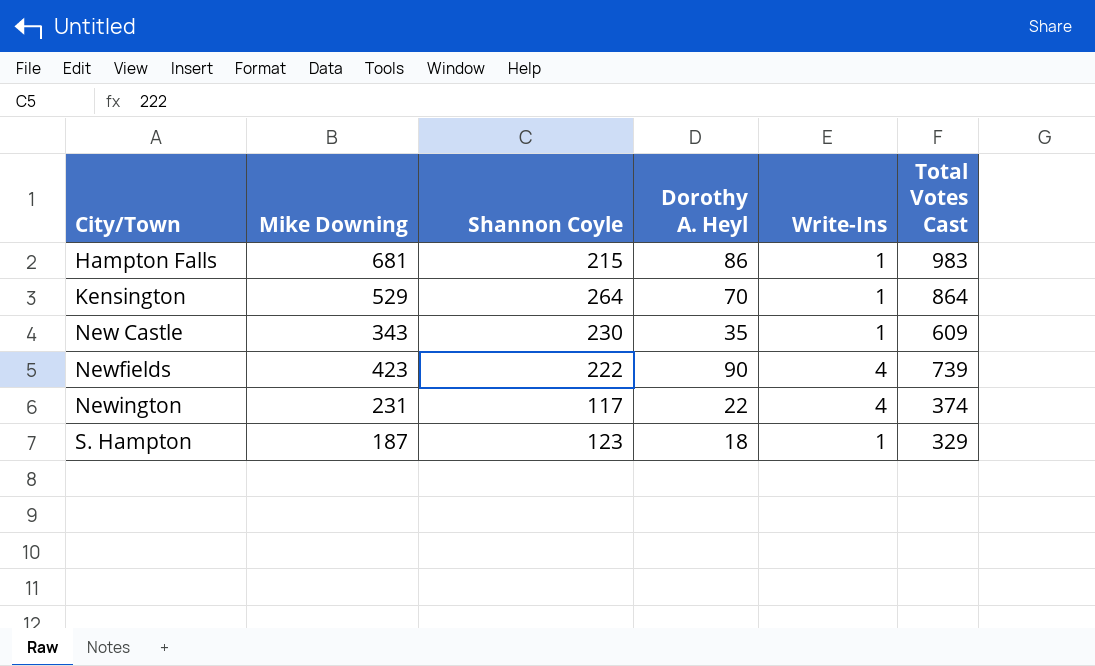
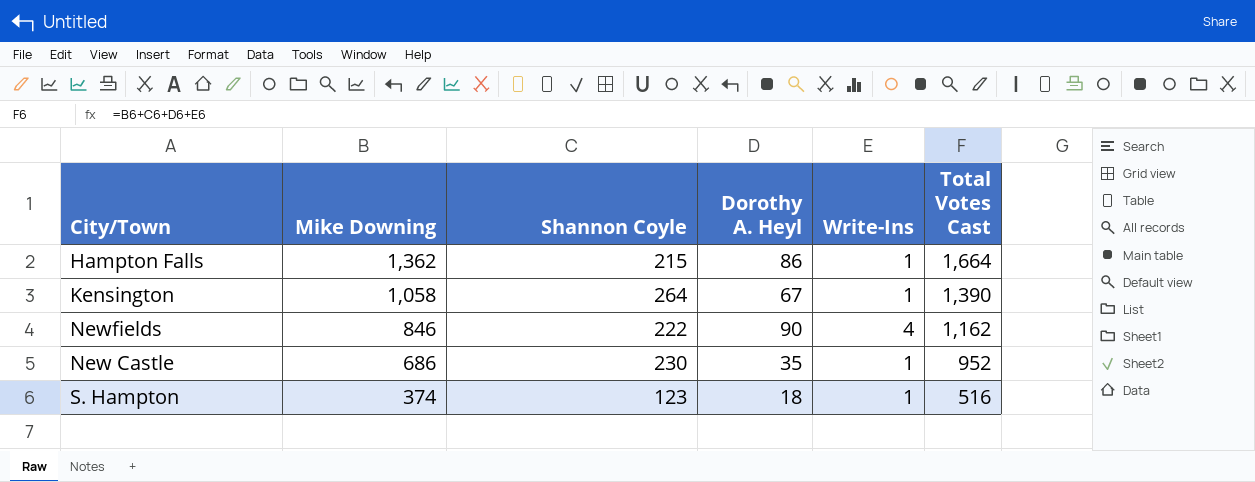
row order: City/Town ascending -> Mike Downing descending
row Newington: 231 | 117 | 22 | 4 | 374 -> none
Hampton Falls | Mike Downing: 681 -> 1,362
Hampton Falls | Total Votes Cast: 983 -> 1,664
Kensington | Mike Downing: 529 -> 1,058
Kensington | Dorothy A. Heyl: 70 -> 67
Kensington | Total Votes Cast: 864 -> 1,390
Newfields | Mike Downing: 423 -> 846
Newfields | Total Votes Cast: 739 -> 1,162
New Castle | Mike Downing: 343 -> 686
New Castle | Total Votes Cast: 609 -> 952
S. Hampton | Mike Downing: 187 -> 374
S. Hampton | Total Votes Cast: 329 -> 516

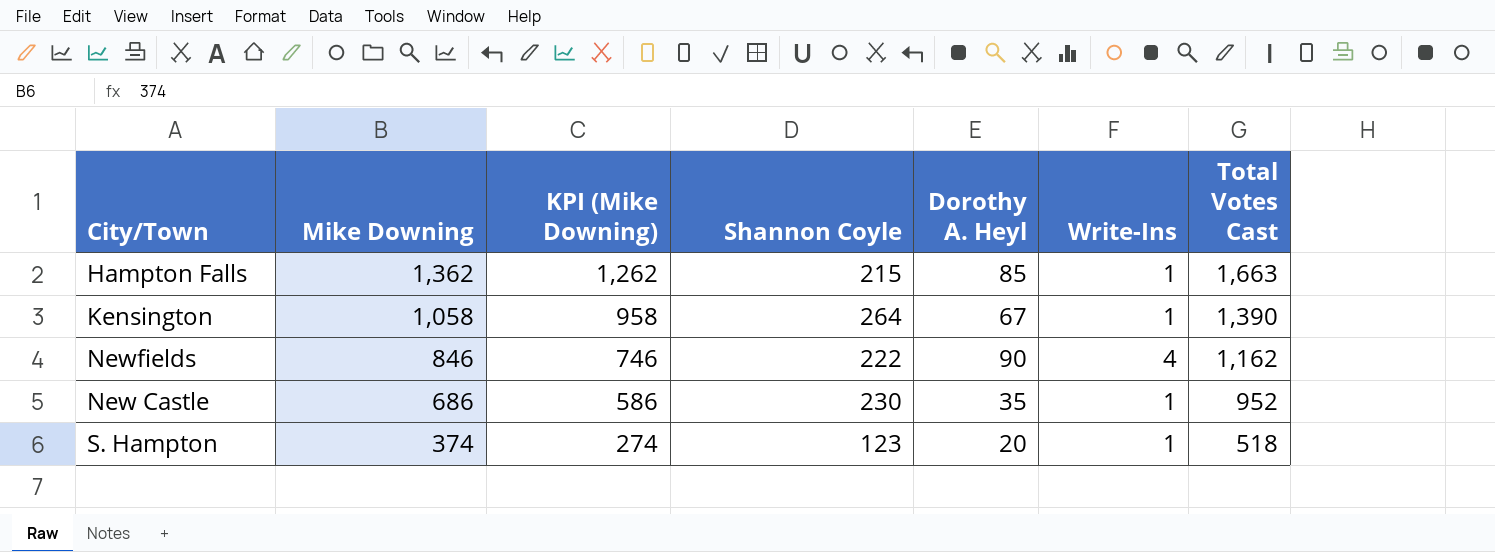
column KPI (Mike Downing) | formula: none -> [Mike Downing] - 100
Hampton Falls | Dorothy A. Heyl: 86 -> 85
Hampton Falls | Total Votes Cast: 1,664 -> 1,663
S. Hampton | Dorothy A. Heyl: 18 -> 20
S. Hampton | Total Votes Cast: 516 -> 518

